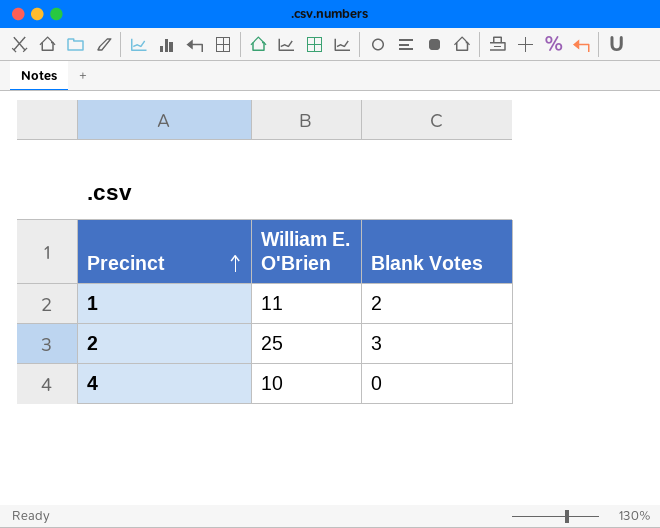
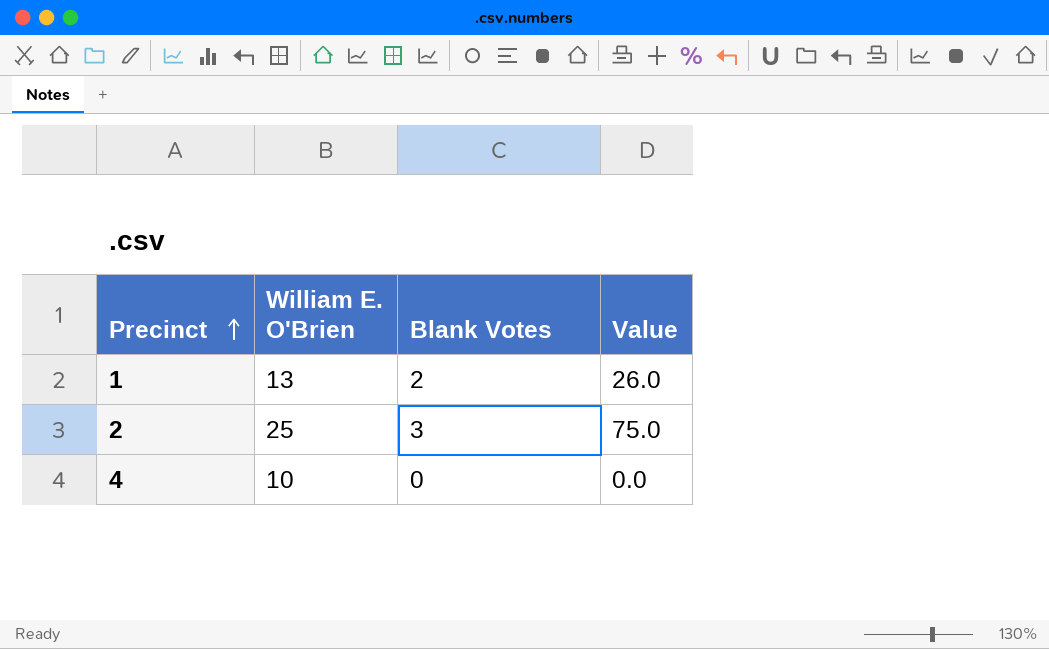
column Value | formula: none -> [William E. O'Brien] * [Blank Votes]
1 | William E. O'Brien: 11 -> 13

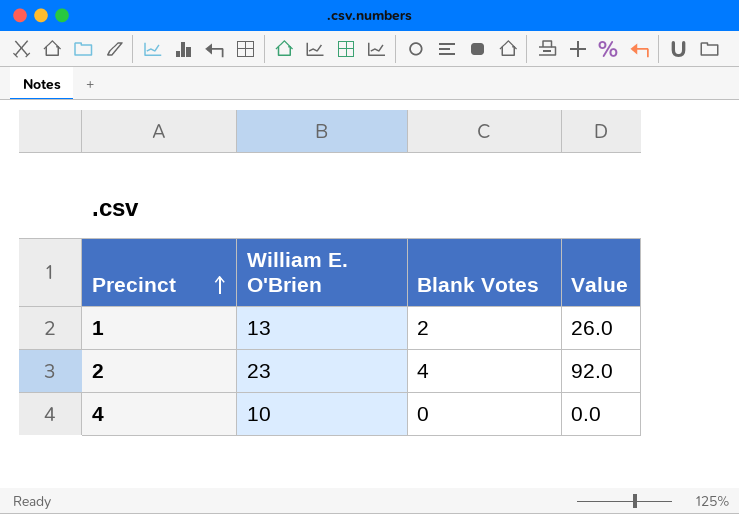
2 | William E. O'Brien: 25 -> 23
2 | Blank Votes: 3 -> 4
2 | Value: 75.0 -> 92.0

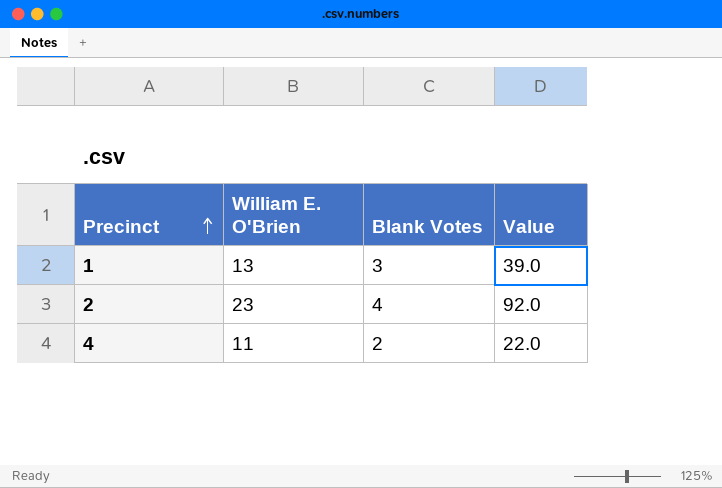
1 | Blank Votes: 2 -> 3
1 | Value: 26.0 -> 39.0
4 | William E. O'Brien: 10 -> 11
4 | Blank Votes: 0 -> 2
4 | Value: 0.0 -> 22.0

